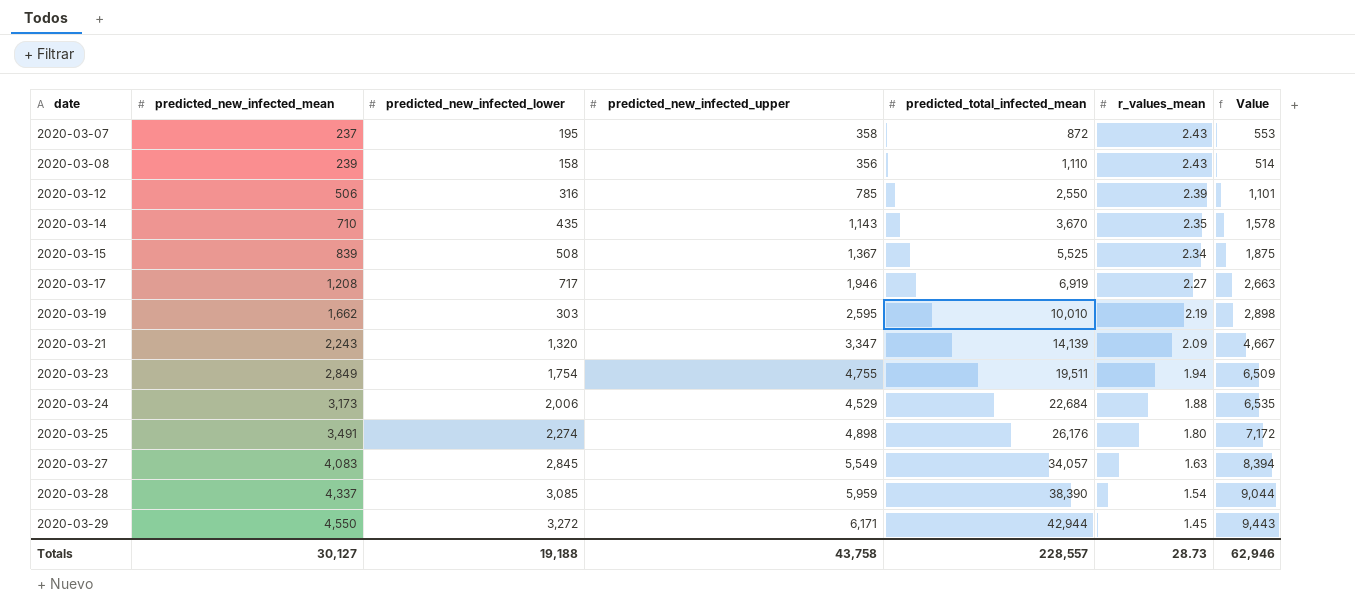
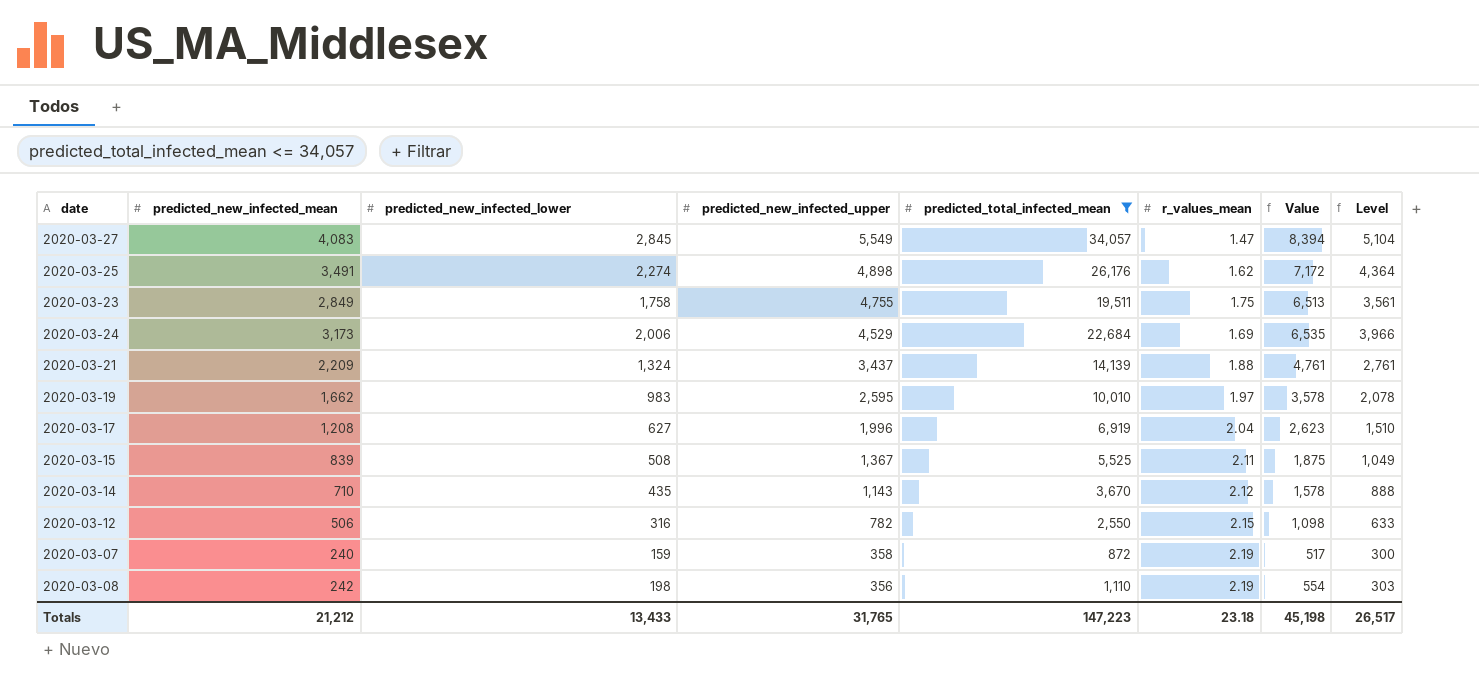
filter: none -> predicted_total_infected_mean <= 34,057
row order: date ascending -> predicted_new_infected_upper descending
column Level | formula: none -> [predicted_new_infected_mean] * 1.25
2020-03-27 | r_values_mean: 1.63 -> 1.47
2020-03-25 | r_values_mean: 1.80 -> 1.62
2020-03-23 | predicted_new_infected_lower: 1,754 -> 1,758
2020-03-23 | r_values_mean: 1.94 -> 1.75
2020-03-23 | Value: 6,509 -> 6,513
2020-03-24 | r_values_mean: 1.88 -> 1.69
2020-03-21 | predicted_new_infected_mean: 2,243 -> 2,209
2020-03-21 | predicted_new_infected_lower: 1,320 -> 1,324
2020-03-21 | predicted_new_infected_upper: 3,347 -> 3,437
2020-03-21 | r_values_mean: 2.09 -> 1.88
2020-03-21 | Value: 4,667 -> 4,761
2020-03-19 | predicted_new_infected_lower: 303 -> 983
2020-03-19 | r_values_mean: 2.19 -> 1.97
2020-03-19 | Value: 2,898 -> 3,578
2020-03-17 | predicted_new_infected_lower: 717 -> 627
2020-03-17 | predicted_new_infected_upper: 1,946 -> 1,996
2020-03-17 | r_values_mean: 2.27 -> 2.04
2020-03-17 | Value: 2,663 -> 2,623
2020-03-15 | r_values_mean: 2.34 -> 2.11
2020-03-14 | r_values_mean: 2.35 -> 2.12
2020-03-12 | predicted_new_infected_upper: 785 -> 782
2020-03-12 | r_values_mean: 2.39 -> 2.15
2020-03-12 | Value: 1,101 -> 1,098
2020-03-07 | predicted_new_infected_mean: 237 -> 240
2020-03-07 | predicted_new_infected_lower: 195 -> 159
2020-03-07 | r_values_mean: 2.43 -> 2.19
2020-03-07 | Value: 553 -> 517
2020-03-08 | predicted_new_infected_mean: 239 -> 242
2020-03-08 | predicted_new_infected_lower: 158 -> 198
2020-03-08 | r_values_mean: 2.43 -> 2.19
2020-03-08 | Value: 514 -> 554
Totals | predicted_new_infected_mean: 30,127 -> 21,212
Totals | predicted_new_infected_lower: 19,188 -> 13,433
Totals | predicted_new_infected_upper: 43,758 -> 31,765
Totals | predicted_total_infected_mean: 228,557 -> 147,223
Totals | r_values_mean: 28.73 -> 23.18
Totals | Value: 62,946 -> 45,198

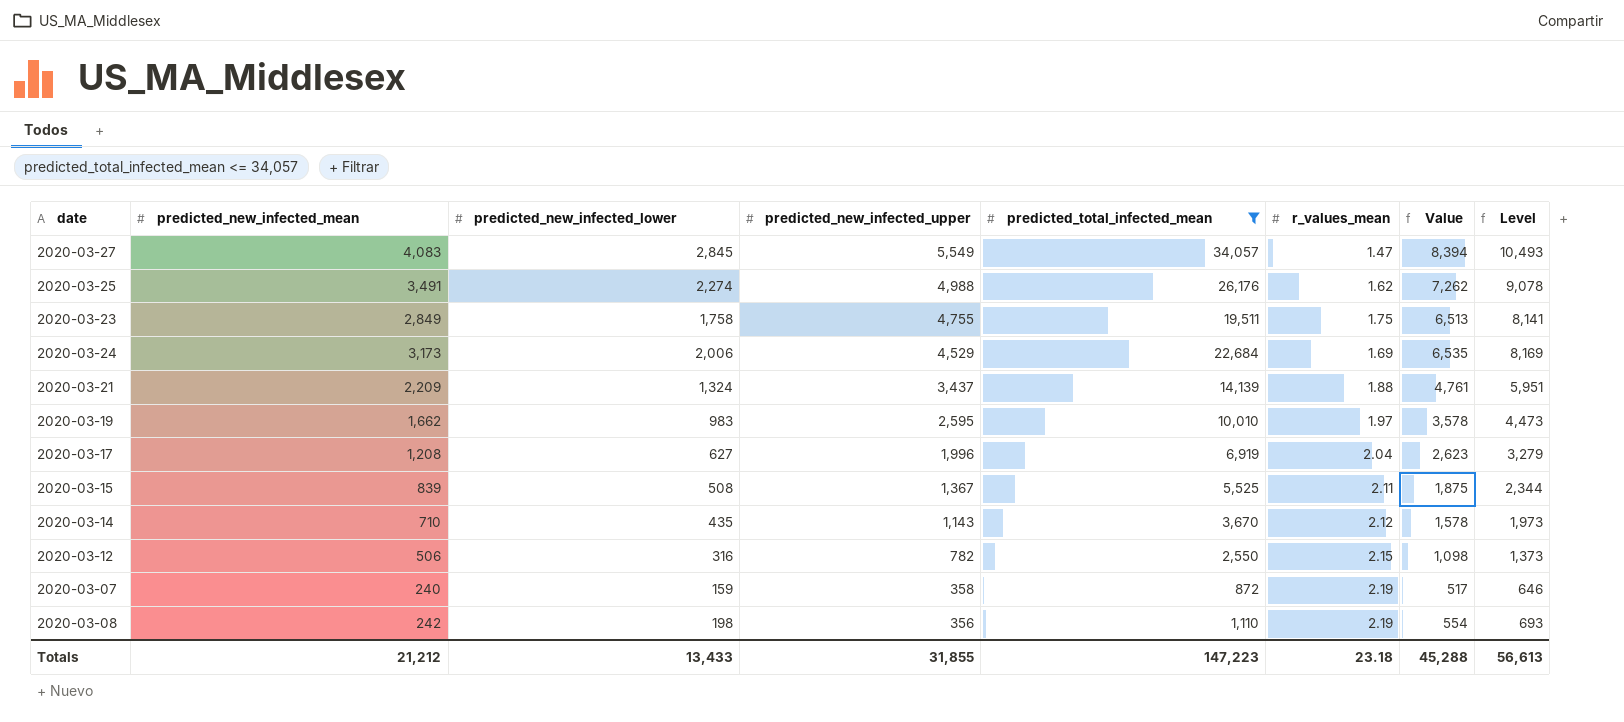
column Level | formula: [predicted_new_infected_mean] * 1.25 -> [Value] * 1.25
2020-03-25 | predicted_new_infected_upper: 4,898 -> 4,988
2020-03-25 | Value: 7,172 -> 7,262
Totals | predicted_new_infected_upper: 31,765 -> 31,855
Totals | Value: 45,198 -> 45,288
Totals | Level: 26,517 -> 56,613

